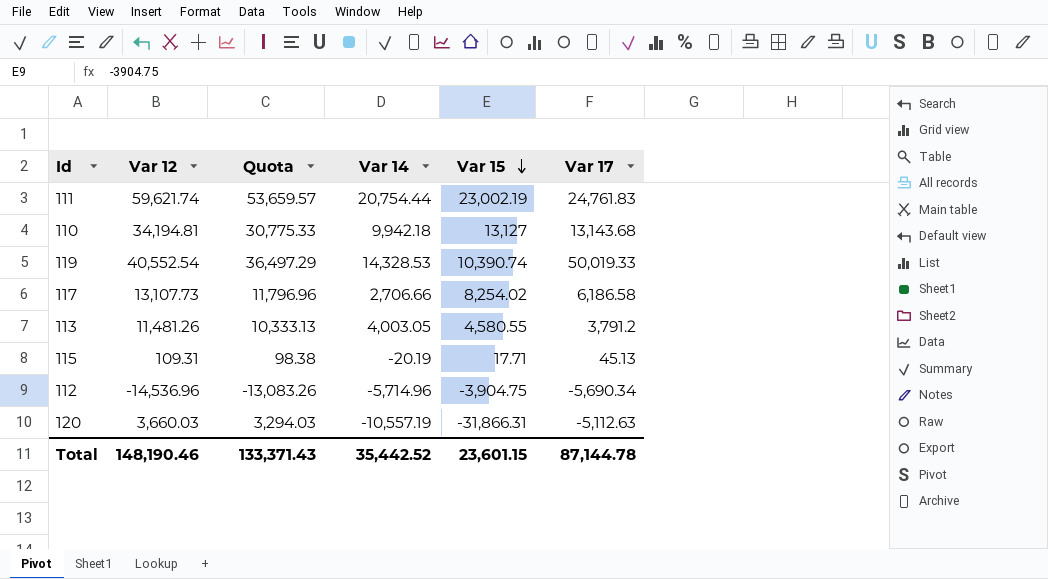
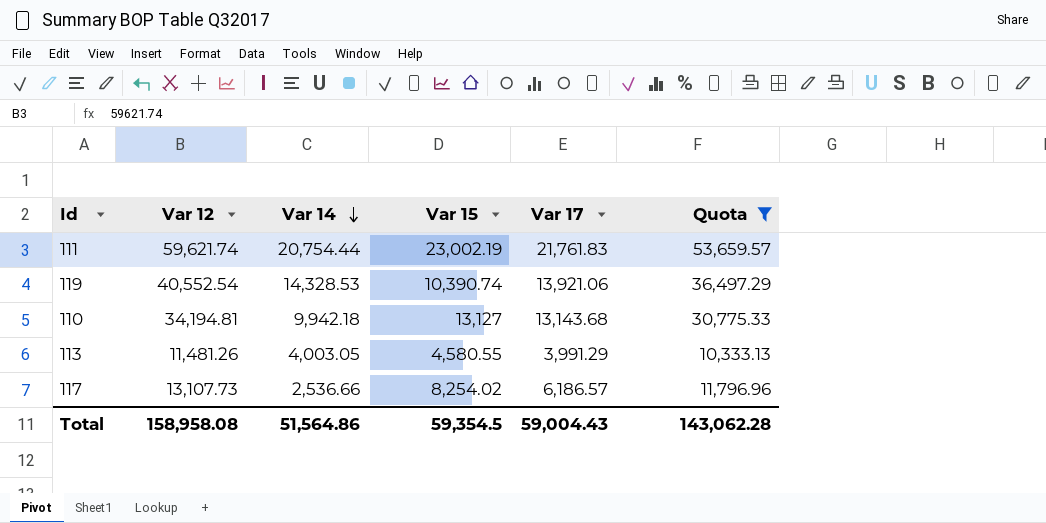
filter: none -> Quota >= 10,333.13
row order: Var 15 descending -> Var 14 descending
column Quota | position: 3 -> 6
111 | Var 17: 24,761.83 -> 21,761.83
119 | Var 17: 50,019.33 -> 13,921.06
113 | Var 17: 3,791.2 -> 3,991.29
117 | Var 14: 2,706.66 -> 2,536.66
117 | Var 17: 6,186.58 -> 6,186.57
Total | Var 12: 148,190.46 -> 158,958.08
Total | Var 14: 35,442.52 -> 51,564.86
Total | Var 15: 23,601.15 -> 59,354.5
Total | Var 17: 87,144.78 -> 59,004.43
Total | Quota: 133,371.43 -> 143,062.28

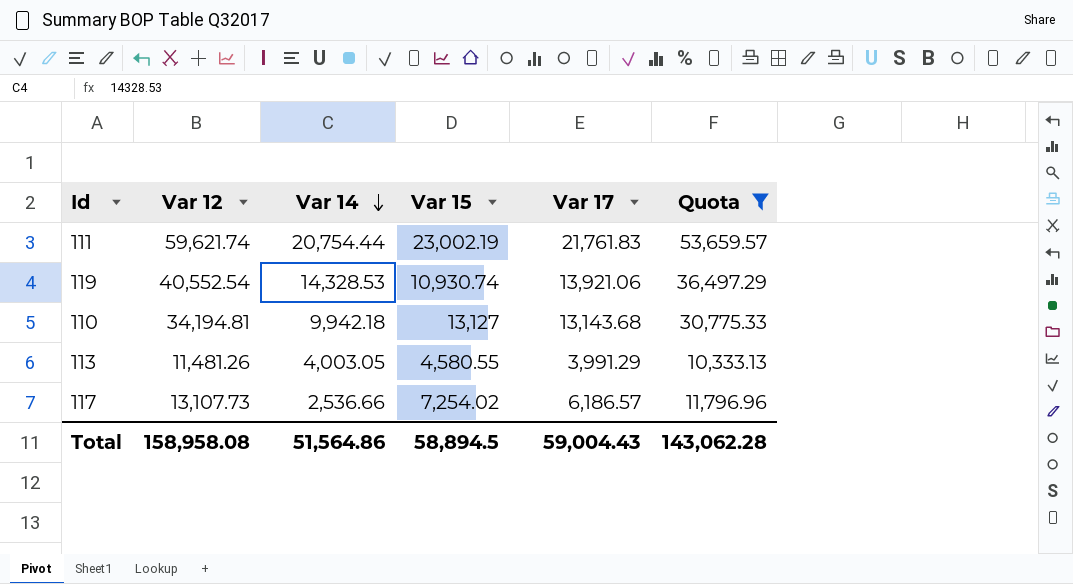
119 | Var 15: 10,390.74 -> 10,930.74
117 | Var 15: 8,254.02 -> 7,254.02
Total | Var 15: 59,354.5 -> 58,894.5

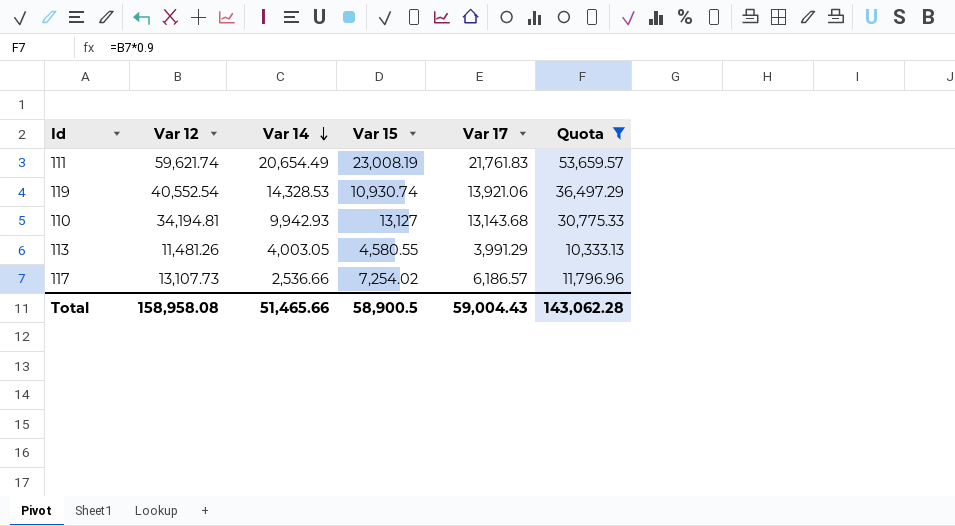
111 | Var 14: 20,754.44 -> 20,654.49
111 | Var 15: 23,002.19 -> 23,008.19
110 | Var 14: 9,942.18 -> 9,942.93
Total | Var 14: 51,564.86 -> 51,465.66
Total | Var 15: 58,894.5 -> 58,900.5

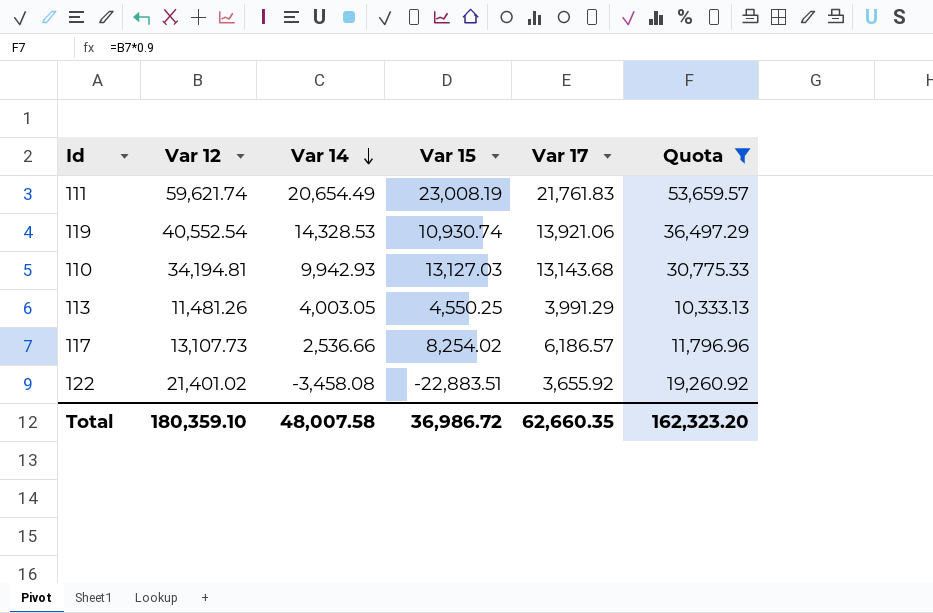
110 | Var 15: 13,127 -> 13,127.03
113 | Var 15: 4,580.55 -> 4,550.25
117 | Var 15: 7,254.02 -> 8,254.02
row 122: none -> 21,401.02 | -3,458.08 | -22,883.51 | 3,655.92 | 19,260.92
Total | Var 12: 158,958.08 -> 180,359.10
Total | Var 14: 51,465.66 -> 48,007.58
Total | Var 15: 58,900.5 -> 36,986.72
Total | Var 17: 59,004.43 -> 62,660.35
Total | Quota: 143,062.28 -> 162,323.20

